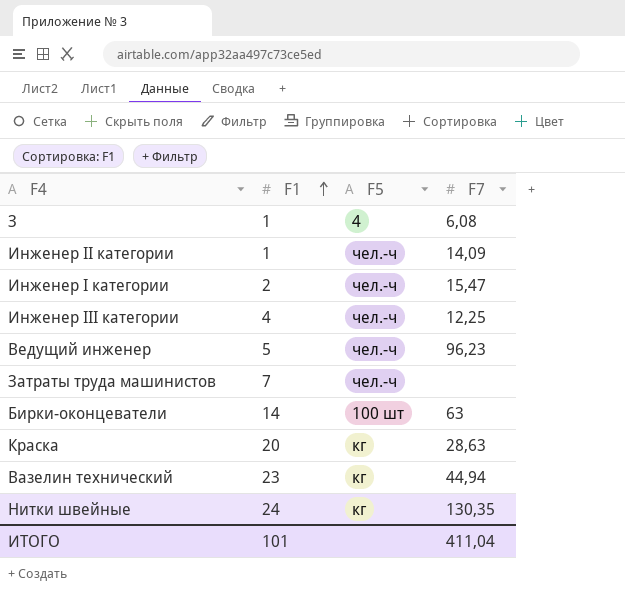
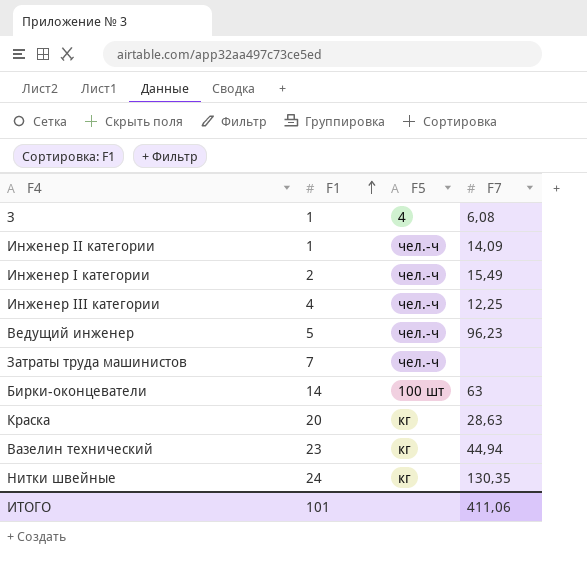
Инженер I категории | F7: 15,47 -> 15,49
ИТОГО | F7: 411,04 -> 411,06

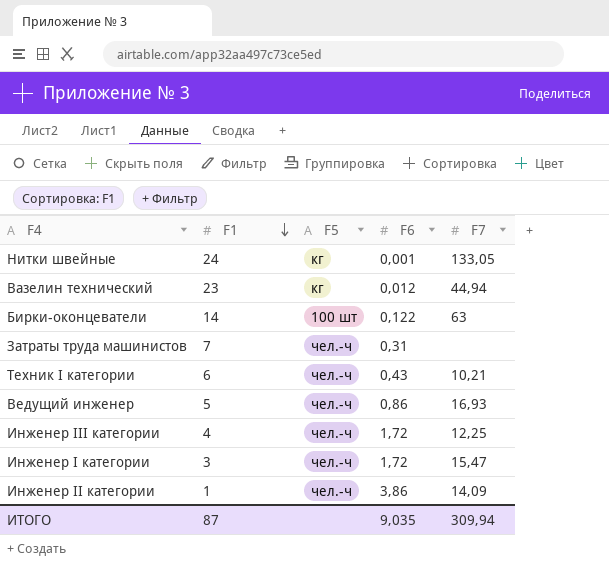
row order: F1 ascending -> F1 descending
column F6 | position: none -> 4
row З: 1 | 4 | 6,08 -> none
row Краска: 20 | кг | 28,63 -> none
Нитки швейные | F7: 130,35 -> 133,05
row Техник I категории: none -> 6 | чел.-ч | 0,43 | 10,21
Ведущий инженер | F7: 96,23 -> 16,93
Инженер I категории | F1: 2 -> 3
Инженер I категории | F7: 15,49 -> 15,47
ИТОГО | F1: 101 -> 87
ИТОГО | F7: 411,06 -> 309,94

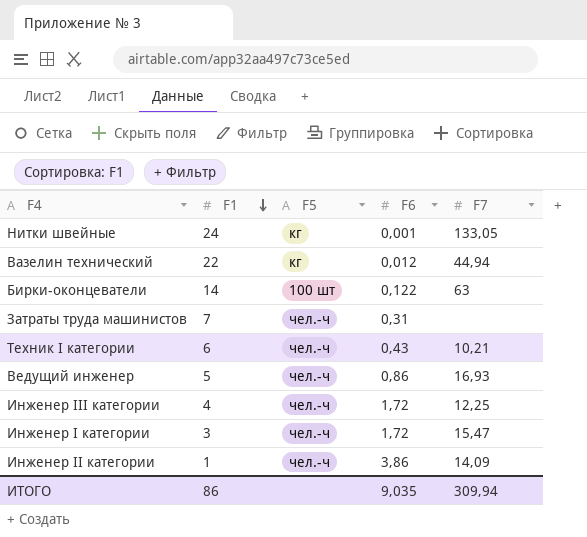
Вазелин технический | F1: 23 -> 22
ИТОГО | F1: 87 -> 86

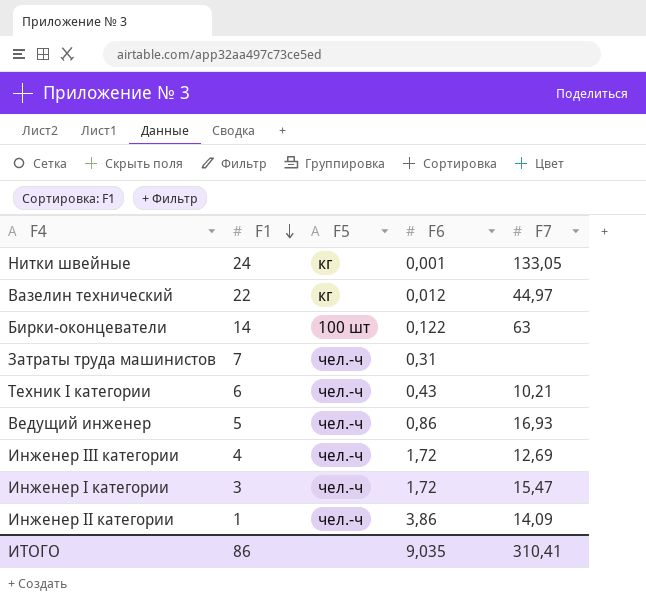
Вазелин технический | F7: 44,94 -> 44,97
Инженер III категории | F7: 12,25 -> 12,69
ИТОГО | F7: 309,94 -> 310,41

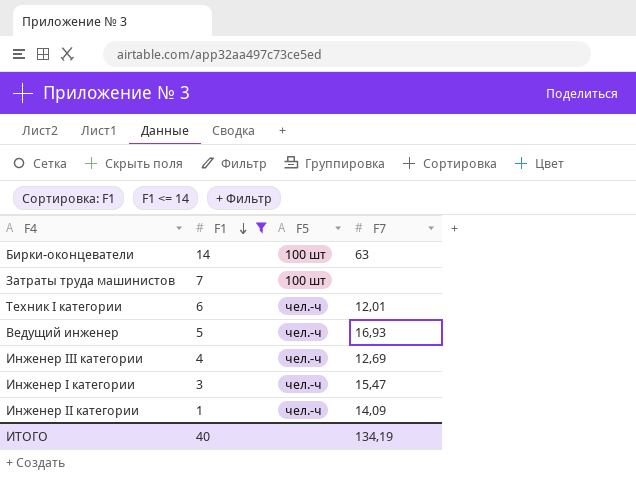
filter: none -> F1 <= 14
column F6 | position: 4 -> none
Затраты труда машинистов | F5: чел.-ч -> 100 шт
Техник I категории | F7: 10,21 -> 12,01
ИТОГО | F1: 86 -> 40
ИТОГО | F7: 310,41 -> 134,19

